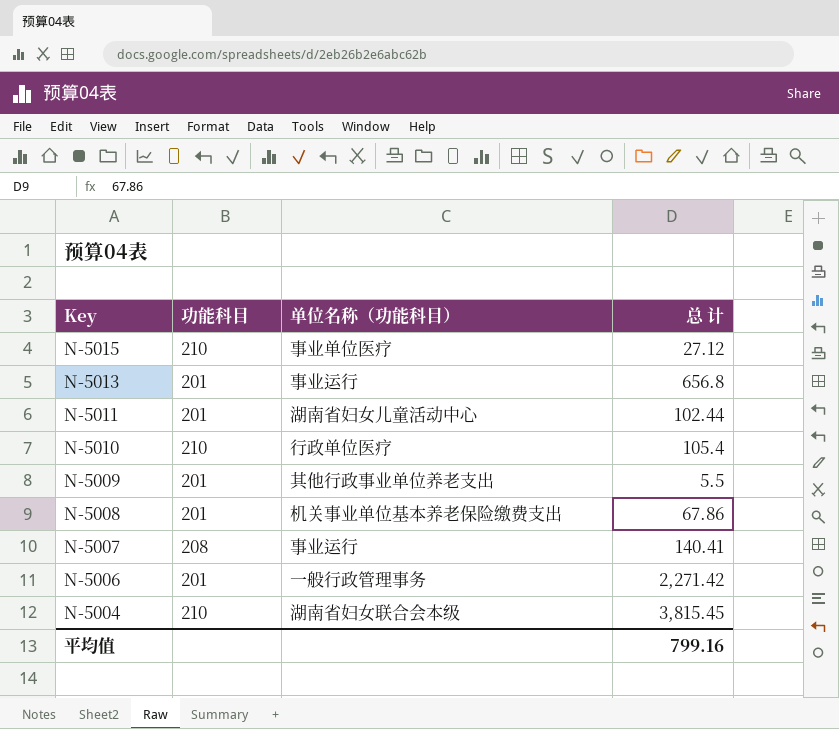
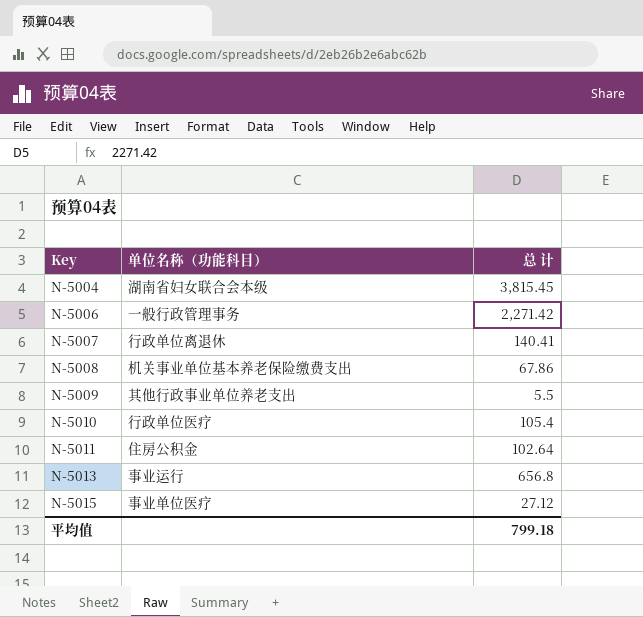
row order: Key descending -> Key ascending
column 功能科目 | position: 2 -> none
N-5007 | 单位名称（功能科目）: 事业运行 -> 行政单位离退休
N-5011 | 单位名称（功能科目）: 湖南省妇女儿童活动中心 -> 住房公积金
N-5011 | 总 计: 102.44 -> 102.64
平均值 | 总 计: 799.16 -> 799.18

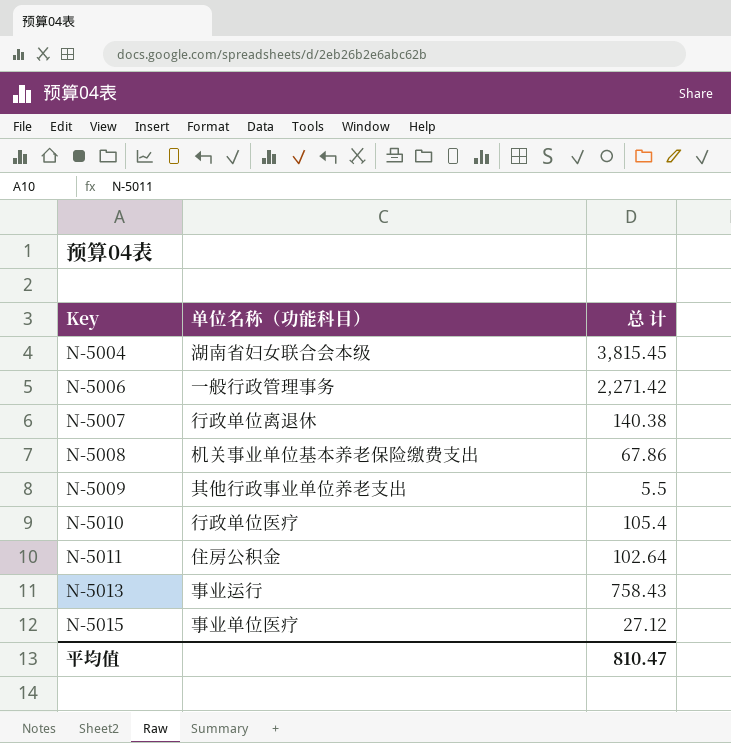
N-5007 | 总 计: 140.41 -> 140.38
N-5013 | 总 计: 656.8 -> 758.43
平均值 | 总 计: 799.18 -> 810.47

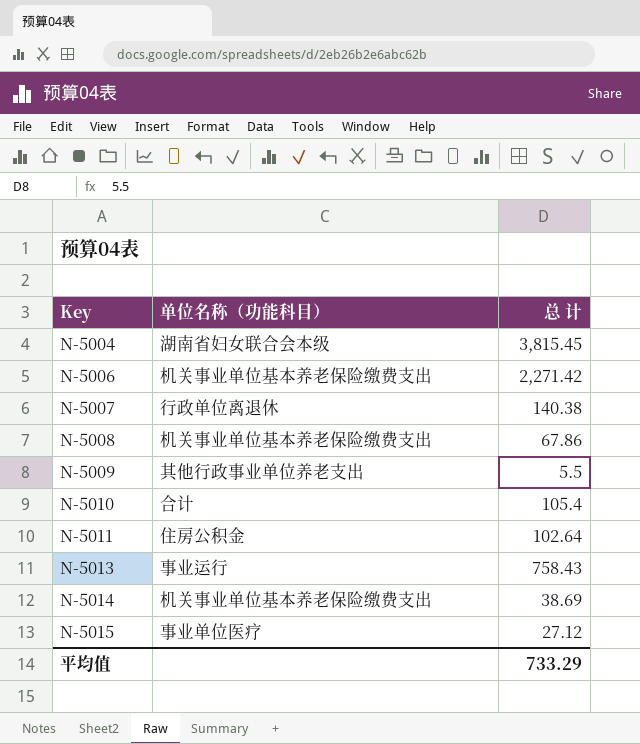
N-5006 | 单位名称（功能科目）: 一般行政管理事务 -> 机关事业单位基本养老保险缴费支出
N-5010 | 单位名称（功能科目）: 行政单位医疗 -> 合计
row N-5014: none -> 机关事业单位基本养老保险缴费支出 | 38.69
平均值 | 总 计: 810.47 -> 733.29

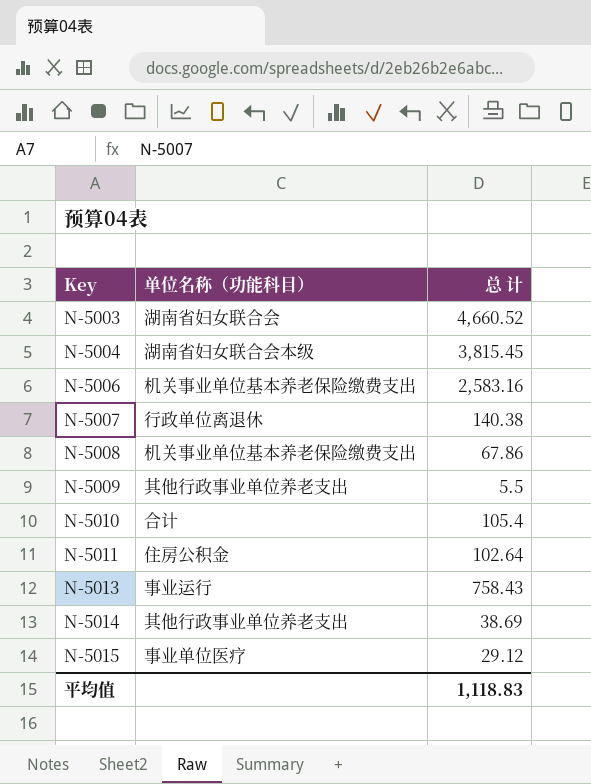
row N-5003: none -> 湖南省妇女联合会 | 4,660.52
N-5006 | 总 计: 2,271.42 -> 2,583.16
N-5014 | 单位名称（功能科目）: 机关事业单位基本养老保险缴费支出 -> 其他行政事业单位养老支出
N-5015 | 总 计: 27.12 -> 29.12
平均值 | 总 计: 733.29 -> 1,118.83

